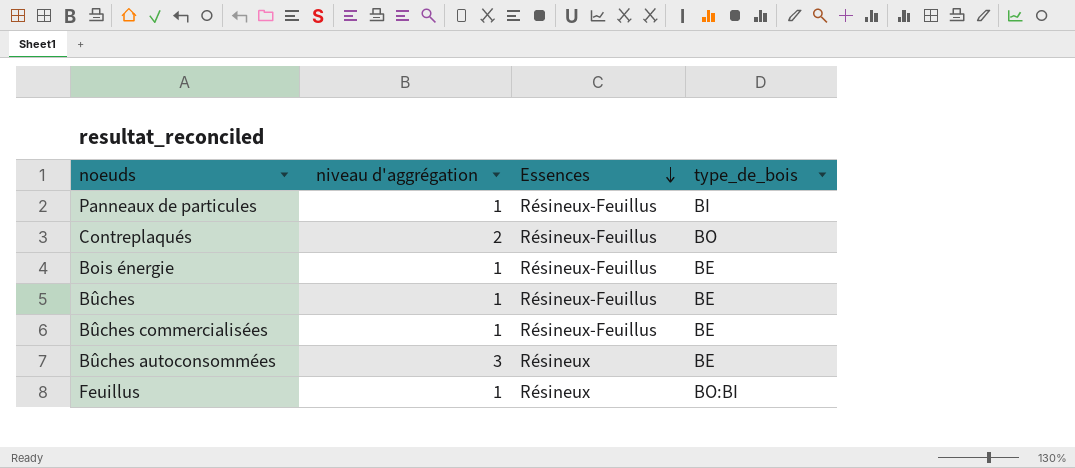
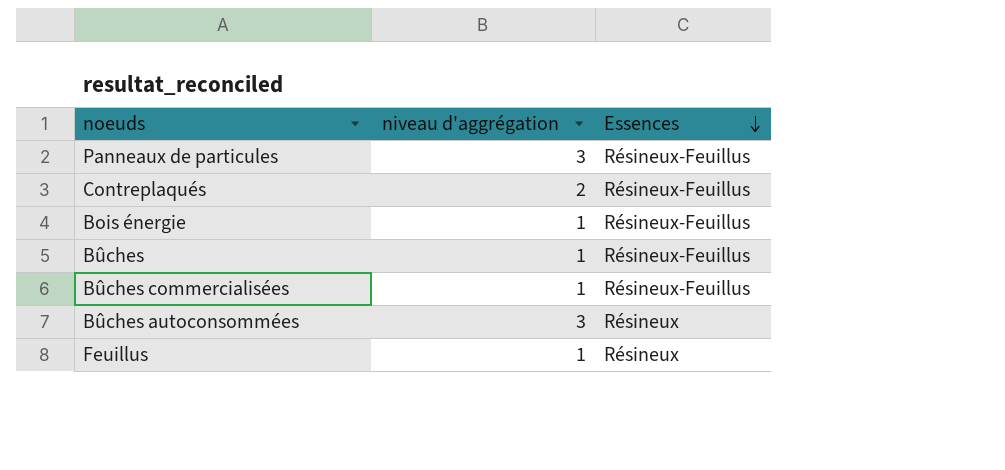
column type_de_bois | position: 4 -> none
Panneaux de particules | niveau d'aggrégation: 1 -> 3

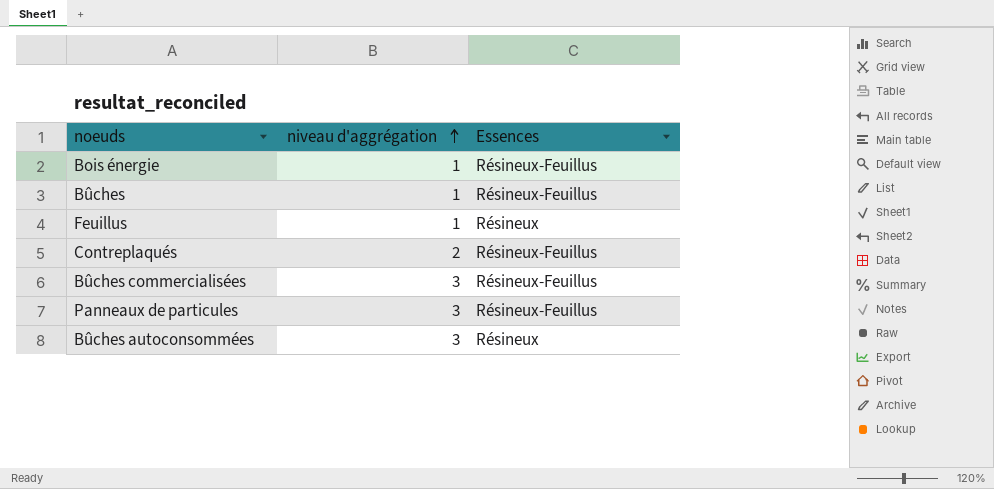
row order: Essences descending -> niveau d'aggrégation ascending
Bûches commercialisées | niveau d'aggrégation: 1 -> 3

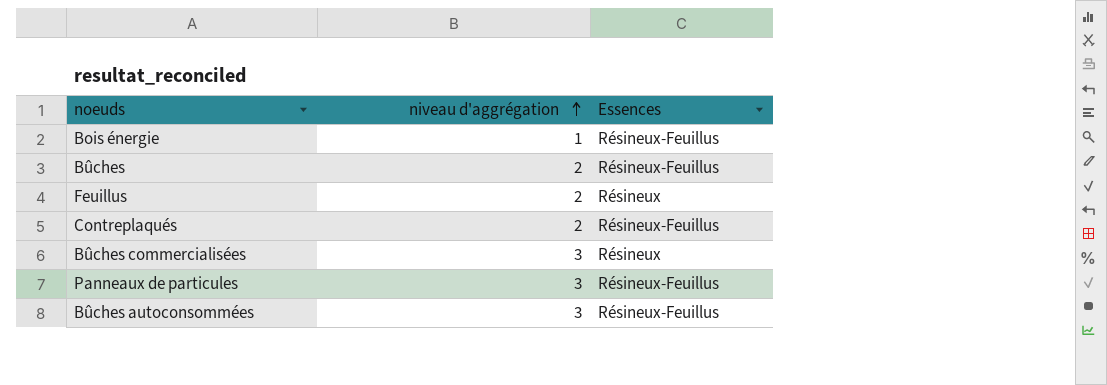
Bûches | niveau d'aggrégation: 1 -> 2
Feuillus | niveau d'aggrégation: 1 -> 2
Bûches commercialisées | Essences: Résineux-Feuillus -> Résineux
Bûches autoconsommées | Essences: Résineux -> Résineux-Feuillus

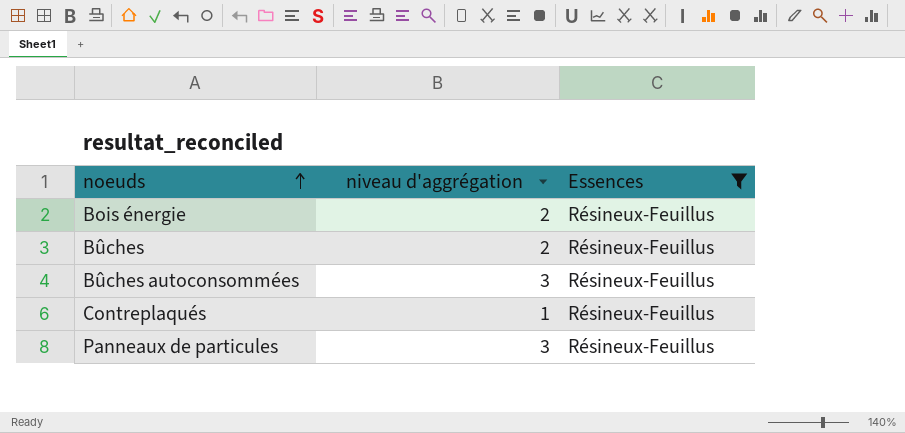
filter: none -> Essences = Résineux-Feuillus
row order: niveau d'aggrégation ascending -> noeuds ascending
Bois énergie | niveau d'aggrégation: 1 -> 2
Contreplaqués | niveau d'aggrégation: 2 -> 1

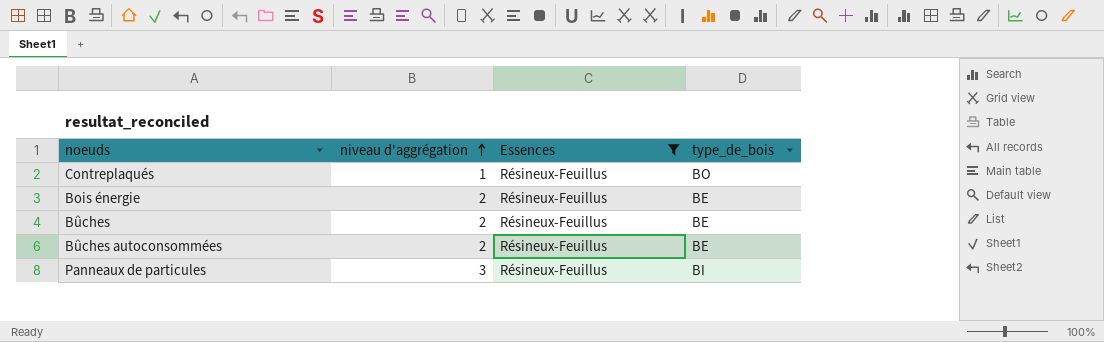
row order: noeuds ascending -> niveau d'aggrégation ascending
column type_de_bois | position: none -> 4
Bûches autoconsommées | niveau d'aggrégation: 3 -> 2

